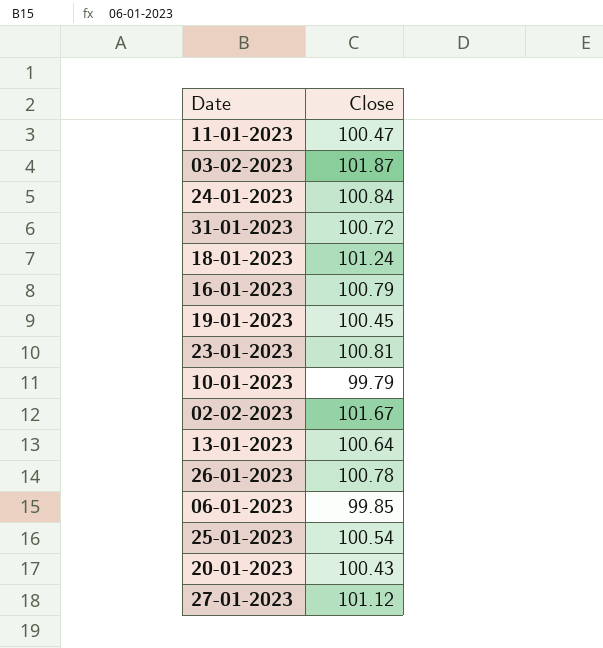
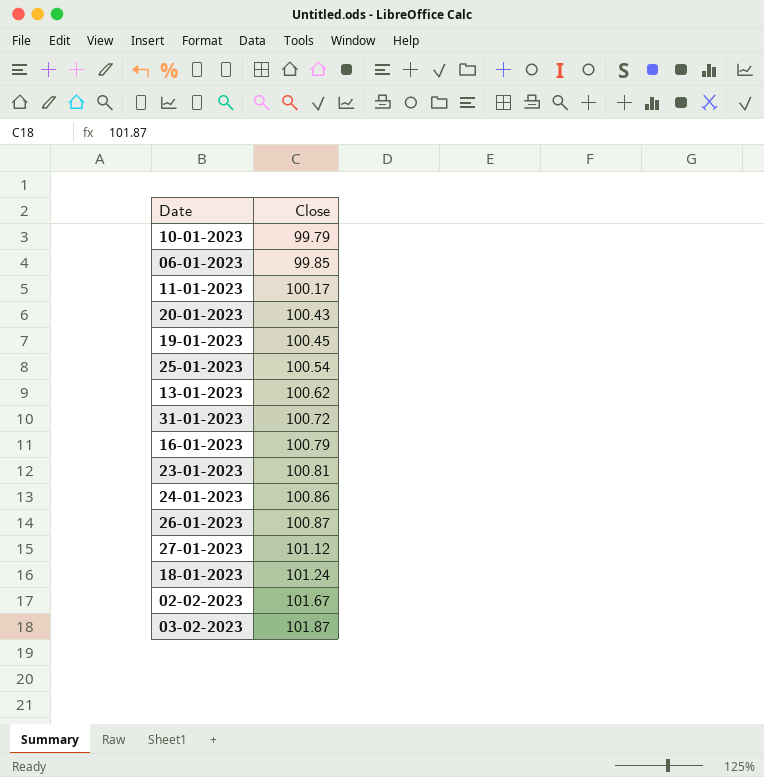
row order: none -> Close ascending
11-01-2023 | Close: 100.47 -> 100.17
13-01-2023 | Close: 100.64 -> 100.62
24-01-2023 | Close: 100.84 -> 100.86
26-01-2023 | Close: 100.78 -> 100.87

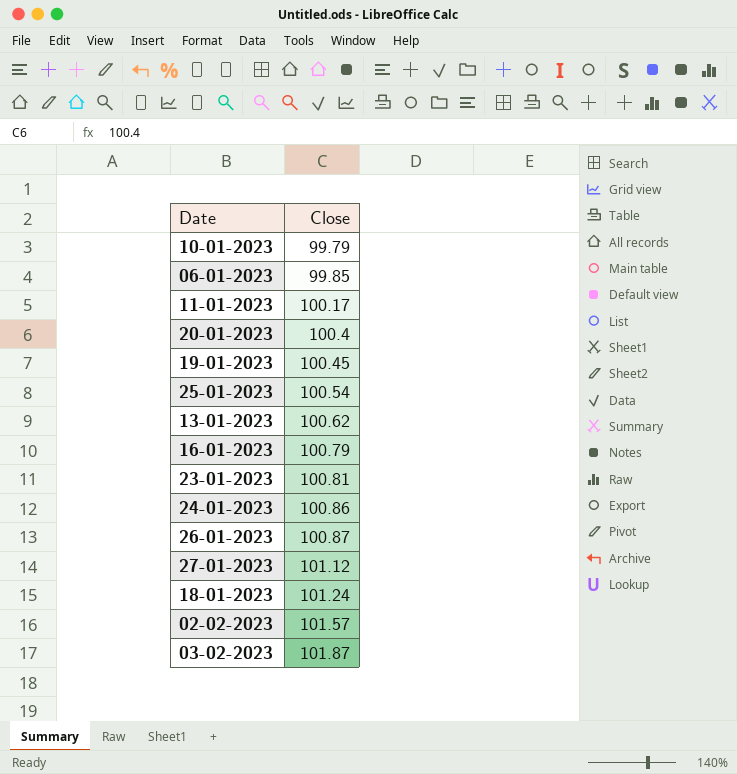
row 31-01-2023: 100.72 -> none
20-01-2023 | Close: 100.43 -> 100.4
02-02-2023 | Close: 101.67 -> 101.57

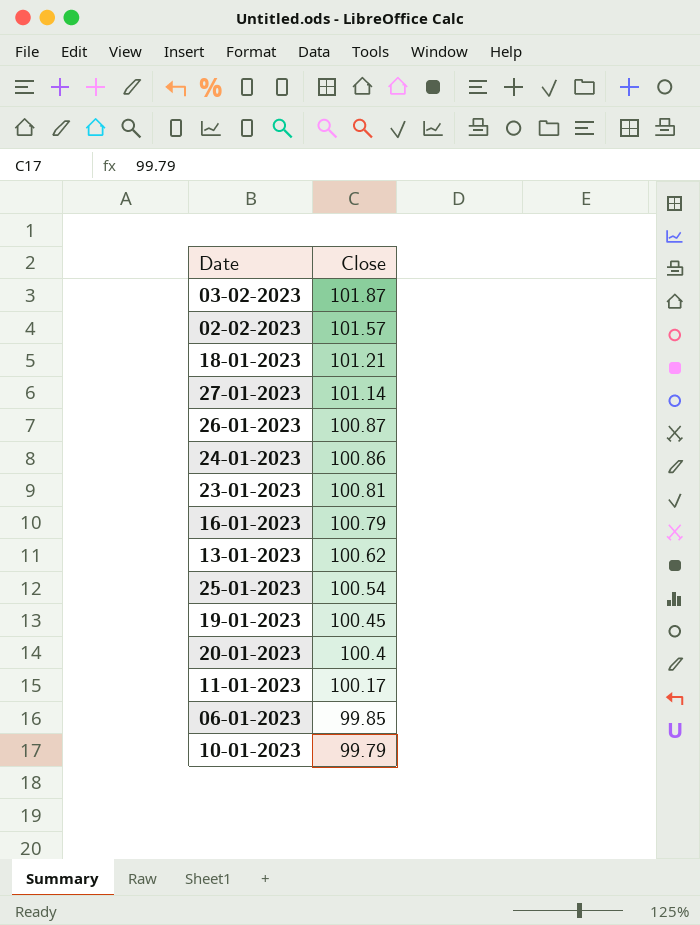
row order: Close ascending -> Close descending
18-01-2023 | Close: 101.24 -> 101.21
27-01-2023 | Close: 101.12 -> 101.14

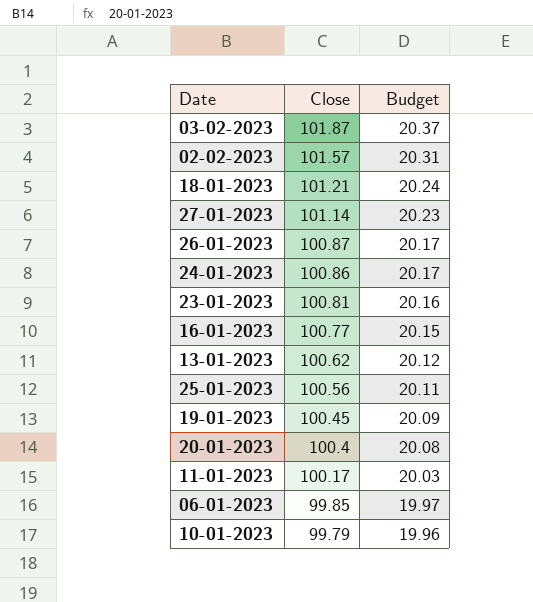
column Budget | formula: none -> [Close] * 0.2
16-01-2023 | Close: 100.79 -> 100.77
25-01-2023 | Close: 100.54 -> 100.56

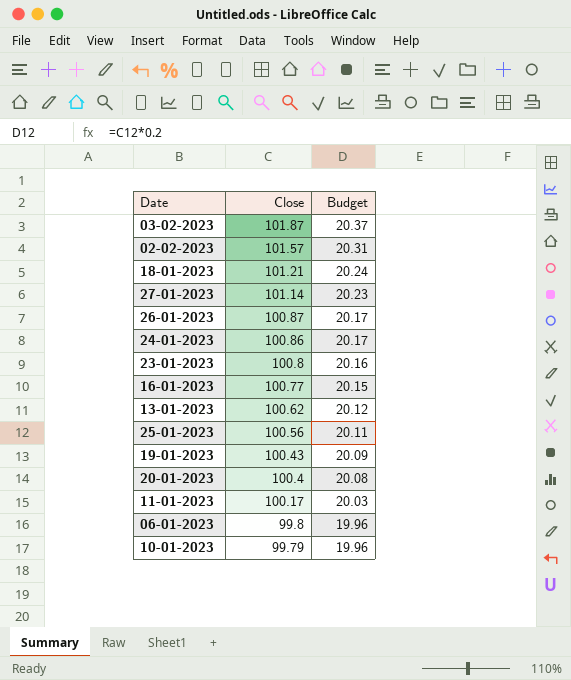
23-01-2023 | Close: 100.81 -> 100.8
19-01-2023 | Close: 100.45 -> 100.43
06-01-2023 | Close: 99.85 -> 99.8
06-01-2023 | Budget: 19.97 -> 19.96

